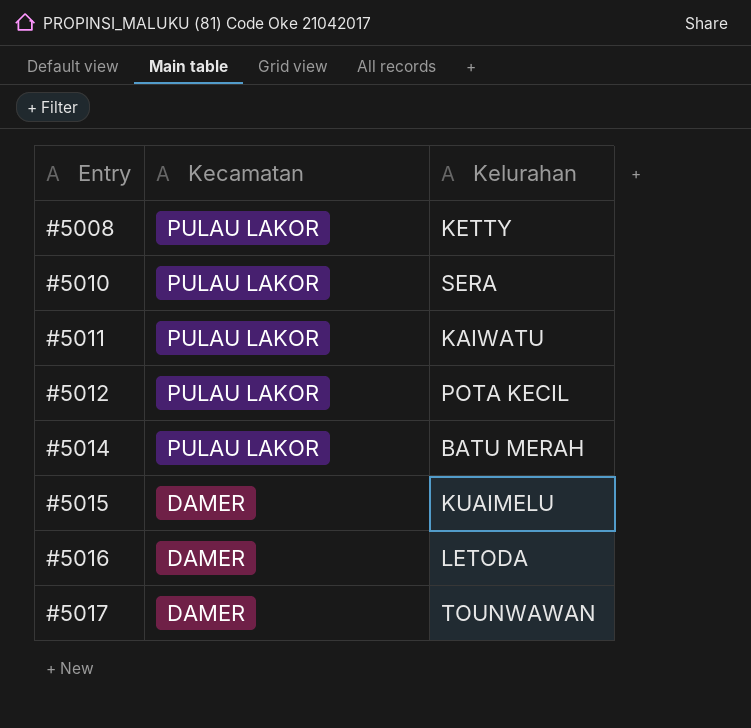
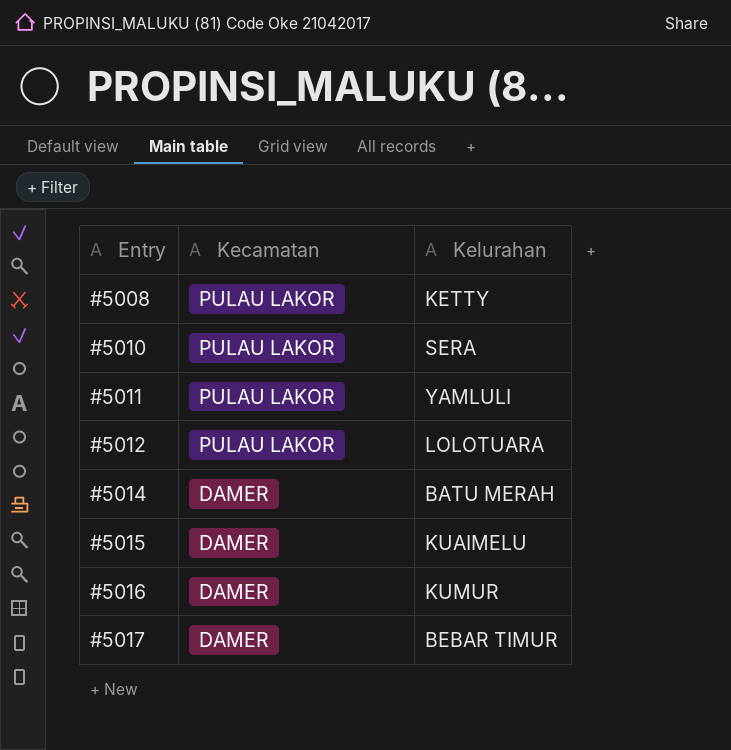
#5011 | Kelurahan: KAIWATU -> YAMLULI
#5012 | Kelurahan: POTA KECIL -> LOLOTUARA
#5014 | Kecamatan: PULAU LAKOR -> DAMER
#5016 | Kelurahan: LETODA -> KUMUR
#5017 | Kelurahan: TOUNWAWAN -> BEBAR TIMUR

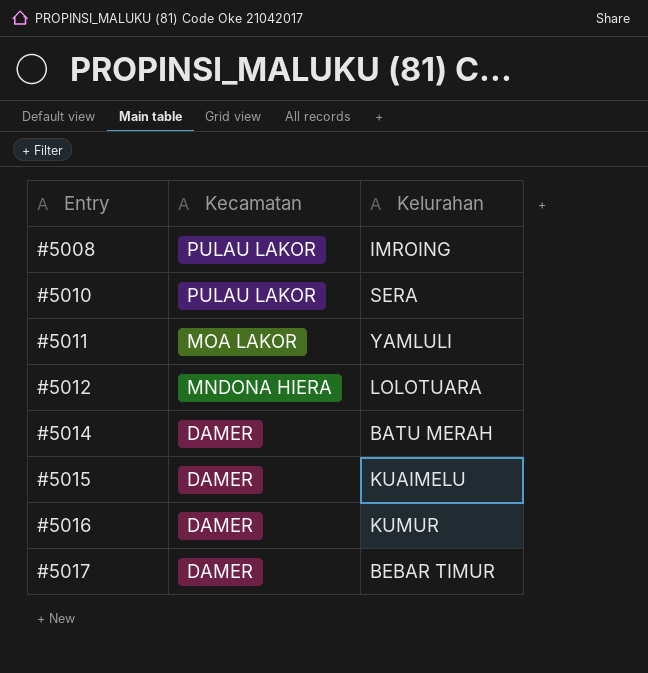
#5008 | Kelurahan: KETTY -> IMROING
#5011 | Kecamatan: PULAU LAKOR -> MOA LAKOR
#5012 | Kecamatan: PULAU LAKOR -> MNDONA HIERA

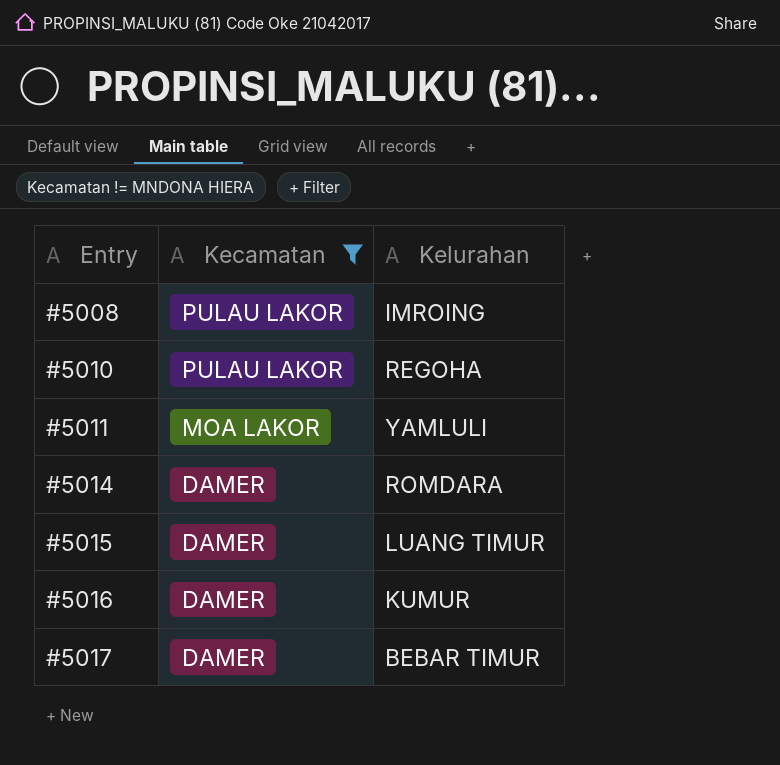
filter: none -> Kecamatan != MNDONA HIERA
#5010 | Kelurahan: SERA -> REGOHA
#5014 | Kelurahan: BATU MERAH -> ROMDARA
#5015 | Kelurahan: KUAIMELU -> LUANG TIMUR

